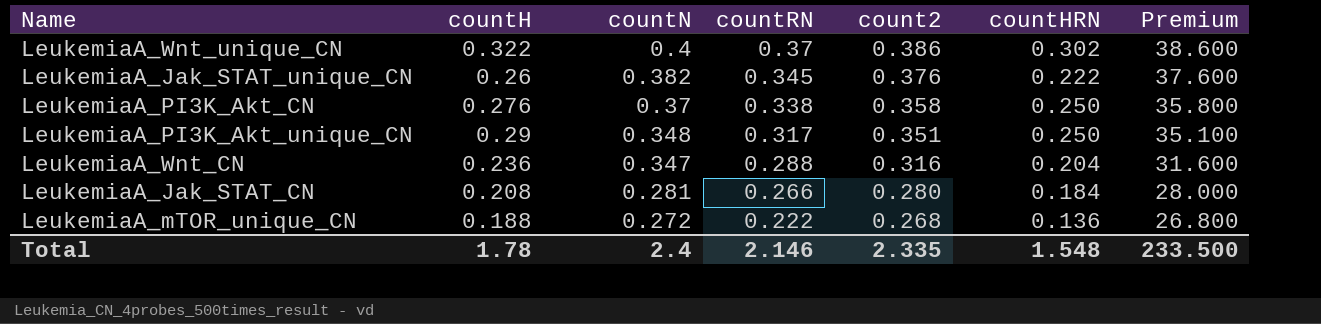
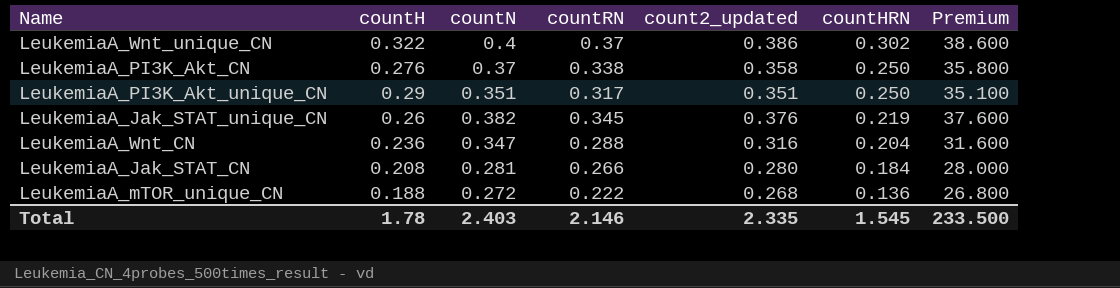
row order: countN descending -> countHRN descending
column name: count2 -> count2_updated
LeukemiaA_PI3K_Akt_unique_CN | countN: 0.348 -> 0.351
LeukemiaA_Jak_STAT_unique_CN | countHRN: 0.222 -> 0.219
Total | countN: 2.4 -> 2.403
Total | countHRN: 1.548 -> 1.545

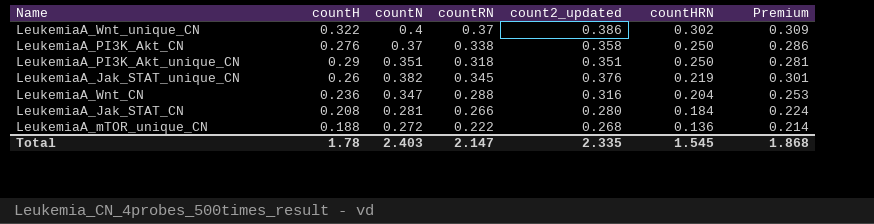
column Premium | formula: [count2_updated] * 100 -> [count2_updated] * 0.8
LeukemiaA_PI3K_Akt_unique_CN | countRN: 0.317 -> 0.318
Total | countRN: 2.146 -> 2.147
Total | Premium: 233.500 -> 1.868

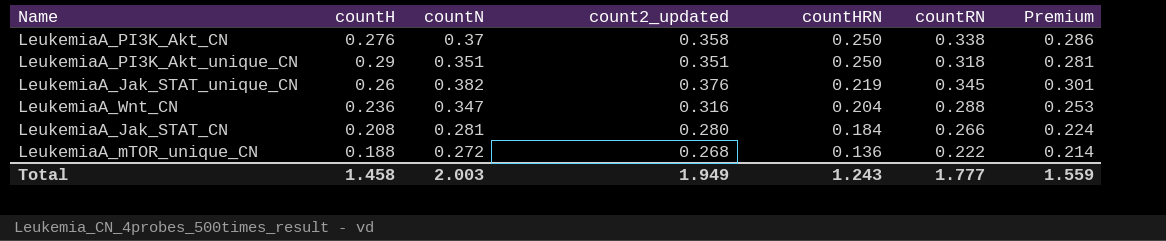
column countRN | position: 4 -> 6
row LeukemiaA_Wnt_unique_CN: 0.322 | 0.4 | 0.37 | 0.386 | 0.302 | 0.309 -> none
Total | countH: 1.78 -> 1.458
Total | countN: 2.403 -> 2.003
Total | count2_updated: 2.335 -> 1.949
Total | countHRN: 1.545 -> 1.243
Total | countRN: 2.147 -> 1.777
Total | Premium: 1.868 -> 1.559

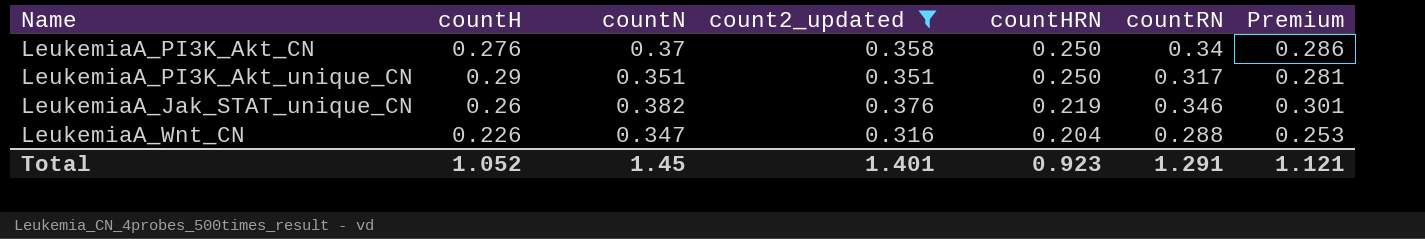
filter: none -> count2_updated >= 0.316
LeukemiaA_PI3K_Akt_CN | countRN: 0.338 -> 0.34
LeukemiaA_PI3K_Akt_unique_CN | countRN: 0.318 -> 0.317
LeukemiaA_Jak_STAT_unique_CN | countRN: 0.345 -> 0.346
LeukemiaA_Wnt_CN | countH: 0.236 -> 0.226
Total | countH: 1.458 -> 1.052
Total | countN: 2.003 -> 1.45
Total | count2_updated: 1.949 -> 1.401
Total | countHRN: 1.243 -> 0.923
Total | countRN: 1.777 -> 1.291
Total | Premium: 1.559 -> 1.121

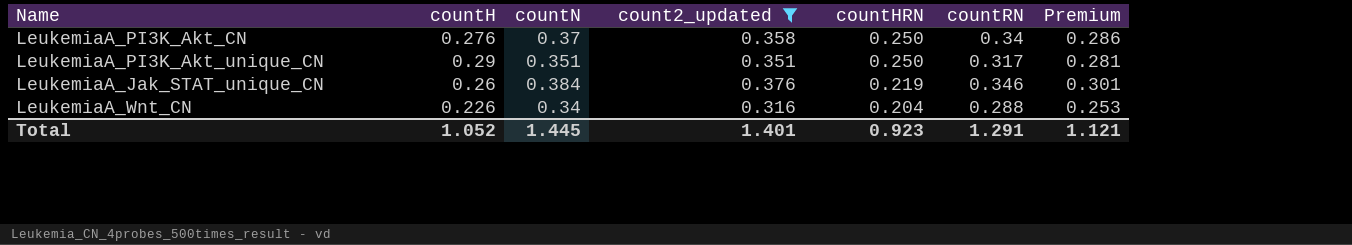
LeukemiaA_Jak_STAT_unique_CN | countN: 0.382 -> 0.384
LeukemiaA_Wnt_CN | countN: 0.347 -> 0.34
Total | countN: 1.45 -> 1.445

